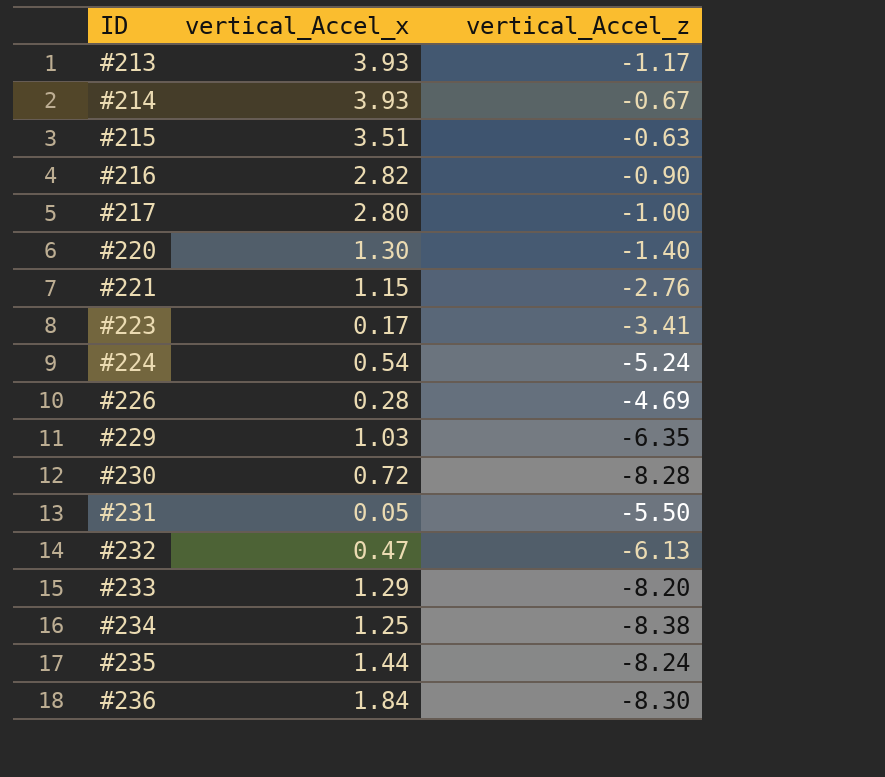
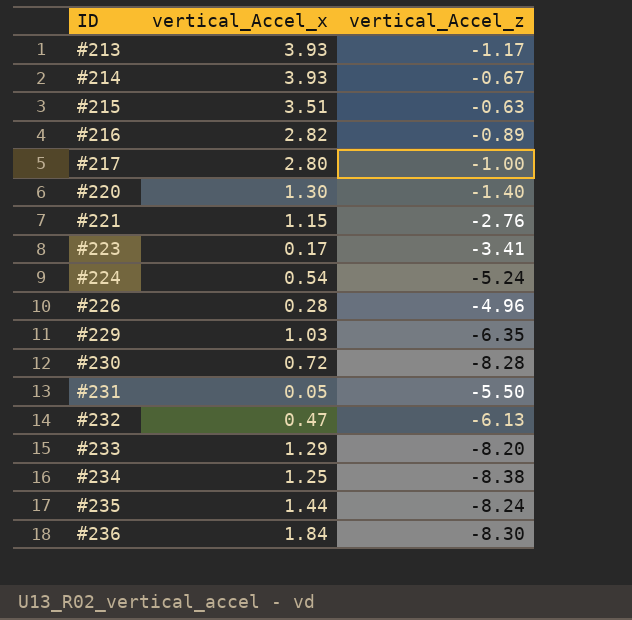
#216 | vertical_Accel_z: -0.90 -> -0.89
#226 | vertical_Accel_z: -4.69 -> -4.96

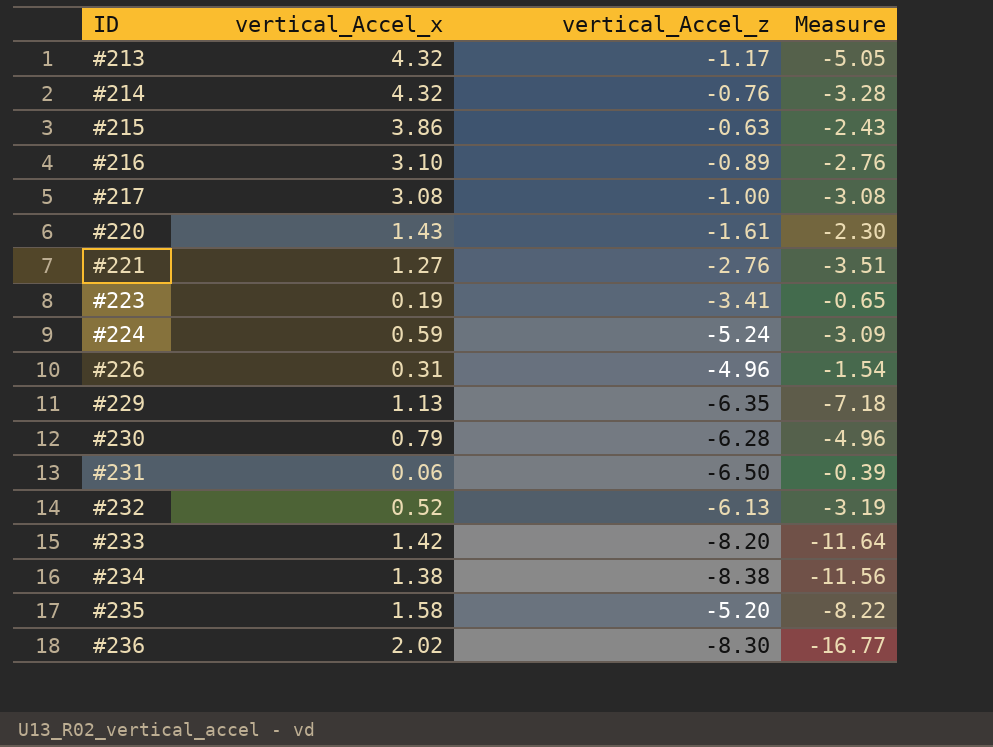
column Measure | formula: none -> [vertical_Accel_x] * [vertical_Accel_z]
#213 | vertical_Accel_x: 3.93 -> 4.32
#214 | vertical_Accel_x: 3.93 -> 4.32
#214 | vertical_Accel_z: -0.67 -> -0.76
#215 | vertical_Accel_x: 3.51 -> 3.86
#216 | vertical_Accel_x: 2.82 -> 3.10
#217 | vertical_Accel_x: 2.80 -> 3.08
#220 | vertical_Accel_x: 1.30 -> 1.43
#220 | vertical_Accel_z: -1.40 -> -1.61
#221 | vertical_Accel_x: 1.15 -> 1.27
#223 | vertical_Accel_x: 0.17 -> 0.19
#224 | vertical_Accel_x: 0.54 -> 0.59
#226 | vertical_Accel_x: 0.28 -> 0.31
#229 | vertical_Accel_x: 1.03 -> 1.13
#230 | vertical_Accel_x: 0.72 -> 0.79
#230 | vertical_Accel_z: -8.28 -> -6.28
#231 | vertical_Accel_x: 0.05 -> 0.06
#231 | vertical_Accel_z: -5.50 -> -6.50
#232 | vertical_Accel_x: 0.47 -> 0.52
#233 | vertical_Accel_x: 1.29 -> 1.42
#234 | vertical_Accel_x: 1.25 -> 1.38
#235 | vertical_Accel_x: 1.44 -> 1.58
#235 | vertical_Accel_z: -8.24 -> -5.20
#236 | vertical_Accel_x: 1.84 -> 2.02

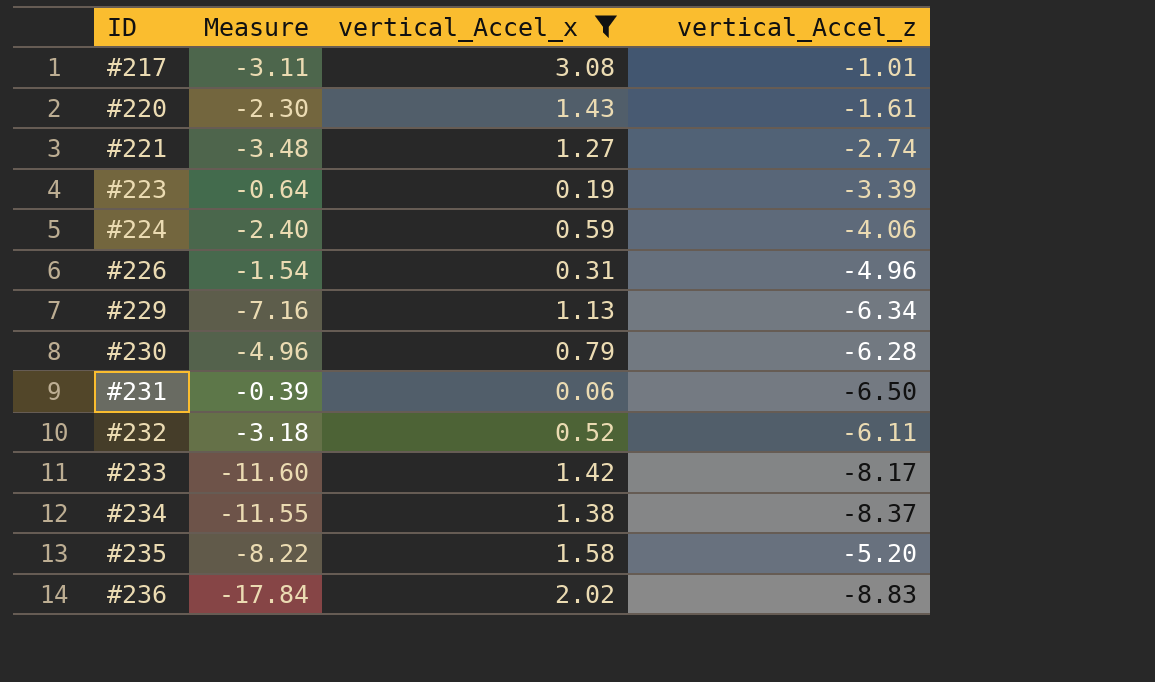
filter: none -> vertical_Accel_x <= 3.08
column Measure | position: 4 -> 2
#217 | Measure: -3.08 -> -3.11
#217 | vertical_Accel_z: -1.00 -> -1.01
#221 | Measure: -3.51 -> -3.48
#221 | vertical_Accel_z: -2.76 -> -2.74
#223 | Measure: -0.65 -> -0.64
#223 | vertical_Accel_z: -3.41 -> -3.39
#224 | Measure: -3.09 -> -2.40
#224 | vertical_Accel_z: -5.24 -> -4.06
#229 | Measure: -7.18 -> -7.16
#229 | vertical_Accel_z: -6.35 -> -6.34
#232 | Measure: -3.19 -> -3.18
#232 | vertical_Accel_z: -6.13 -> -6.11
#233 | Measure: -11.64 -> -11.60
#233 | vertical_Accel_z: -8.20 -> -8.17
#234 | Measure: -11.56 -> -11.55
#234 | vertical_Accel_z: -8.38 -> -8.37
#236 | Measure: -16.77 -> -17.84
#236 | vertical_Accel_z: -8.30 -> -8.83

